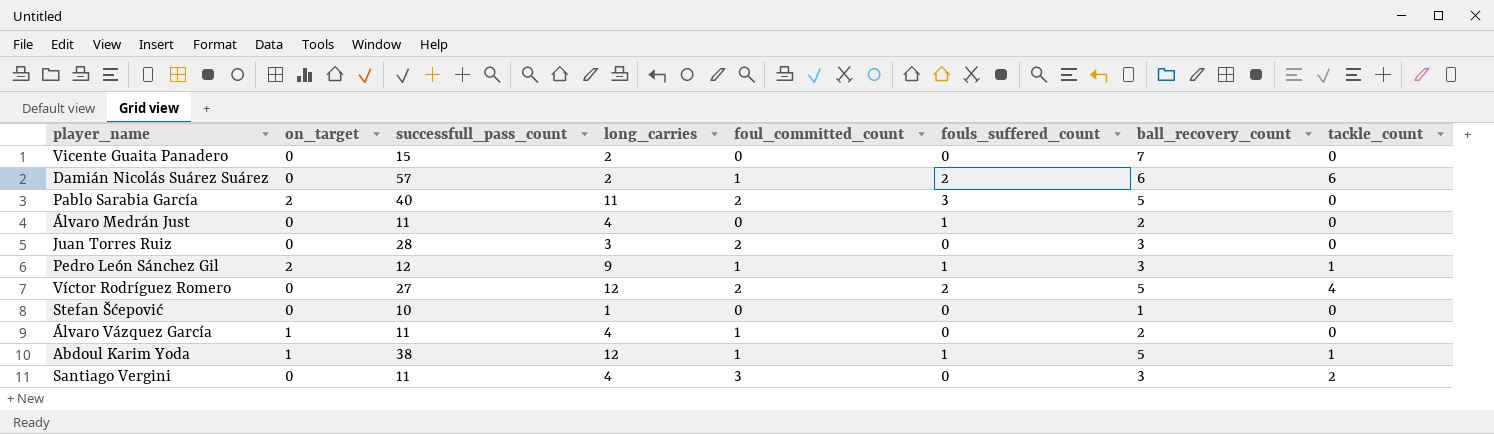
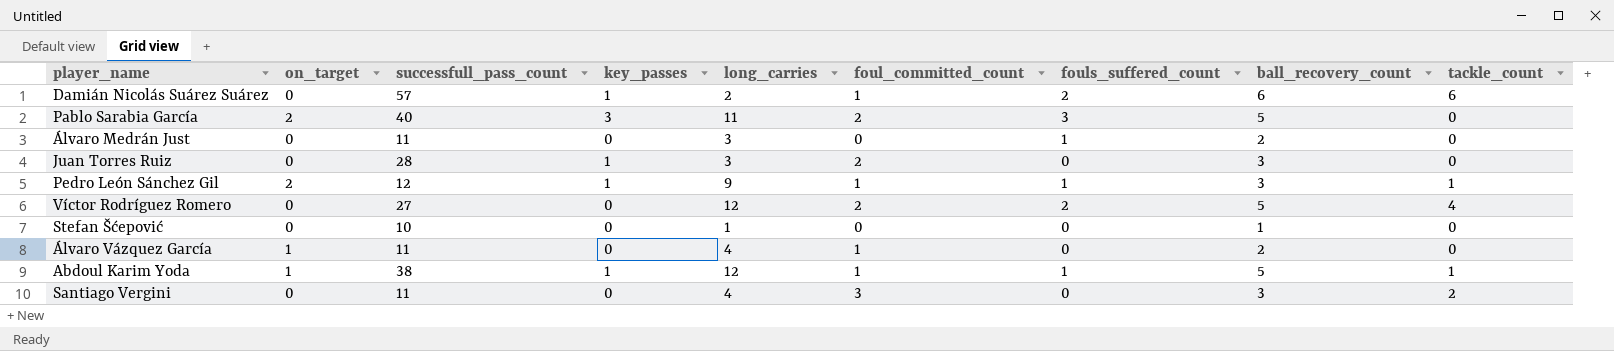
column key_passes | position: none -> 4
row Vicente Guaita Panadero: 0 | 15 | 2 | 0 | 0 | 7 | 0 -> none
Álvaro Medrán Just | long_carries: 4 -> 3

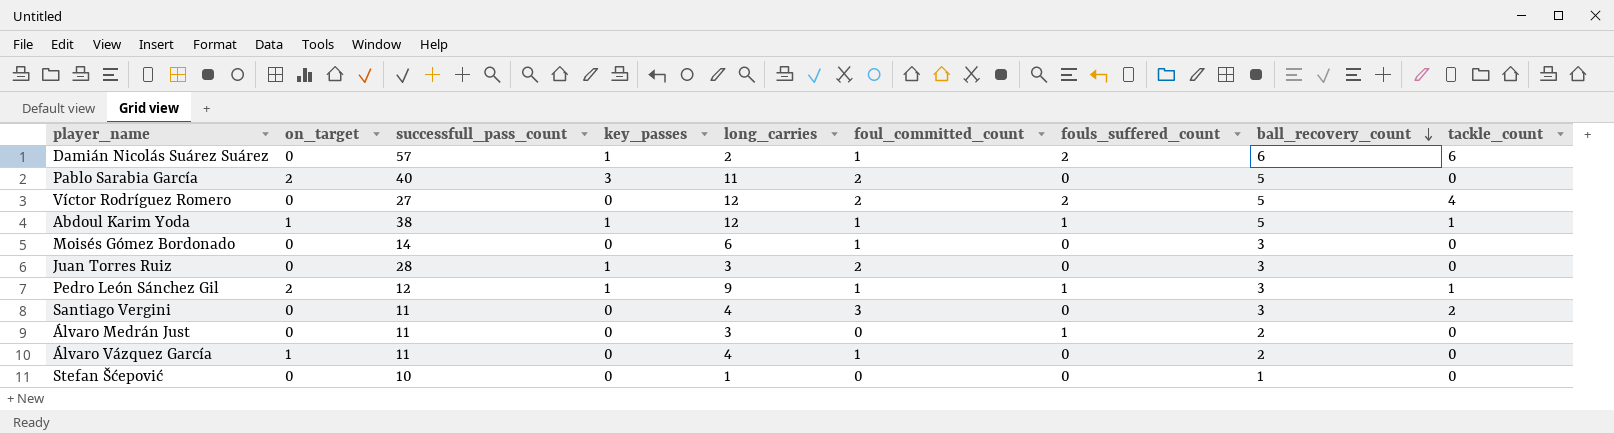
row order: none -> ball_recovery_count descending
Pablo Sarabia García | fouls_suffered_count: 3 -> 0
row Moisés Gómez Bordonado: none -> 0 | 14 | 0 | 6 | 1 | 0 | 3 | 0

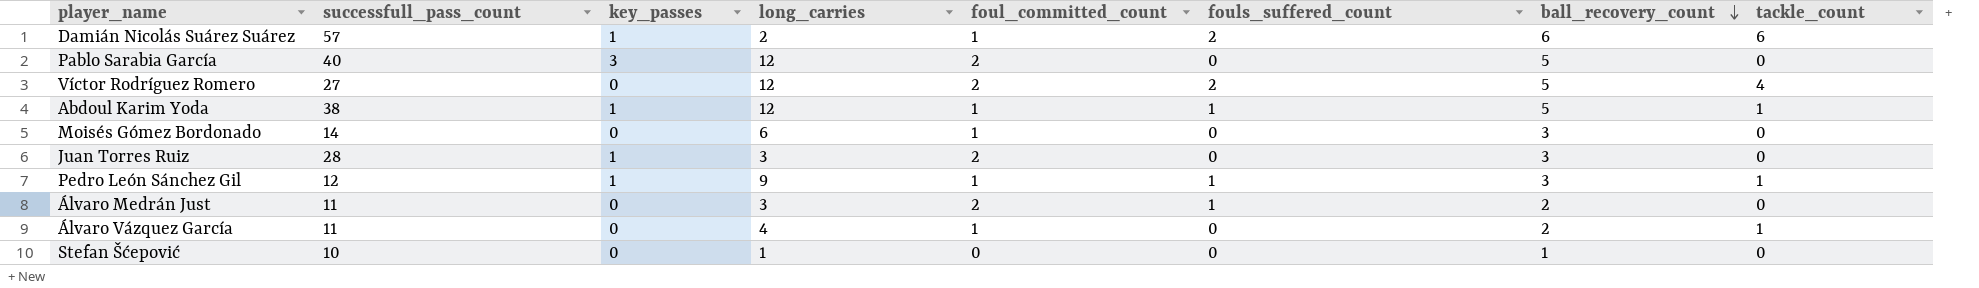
column on_target | position: 2 -> none
row Santiago Vergini: 0 | 11 | 0 | 4 | 3 | 0 | 3 | 2 -> none
Pablo Sarabia García | long_carries: 11 -> 12
Álvaro Medrán Just | foul_committed_count: 0 -> 2
Álvaro Vázquez García | tackle_count: 0 -> 1

